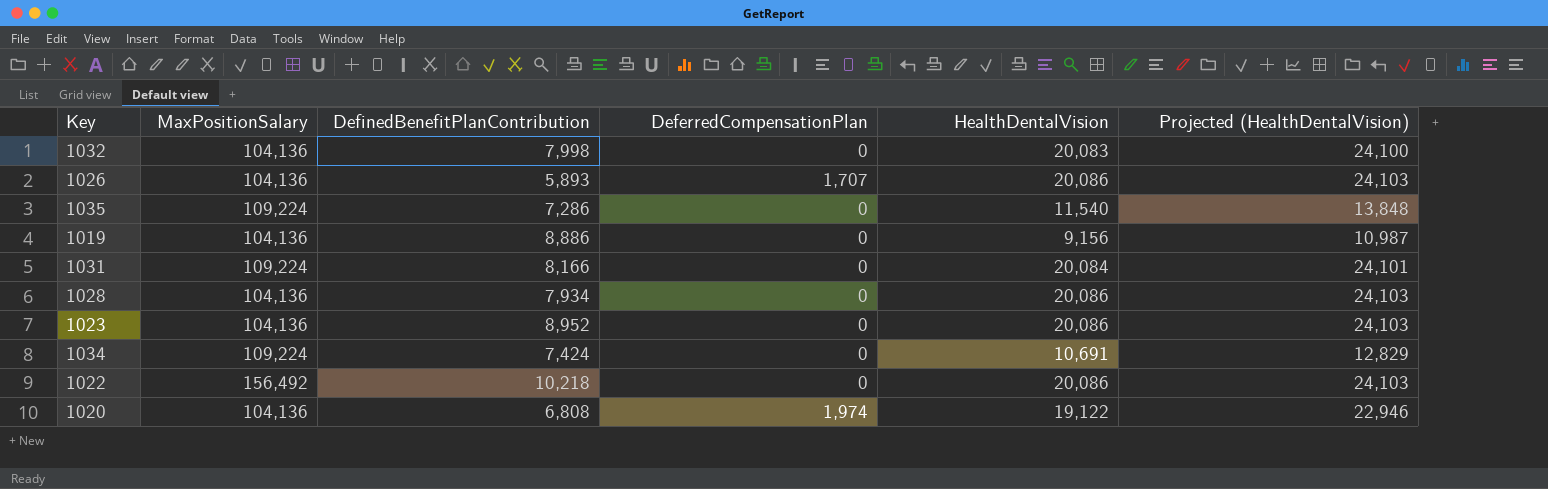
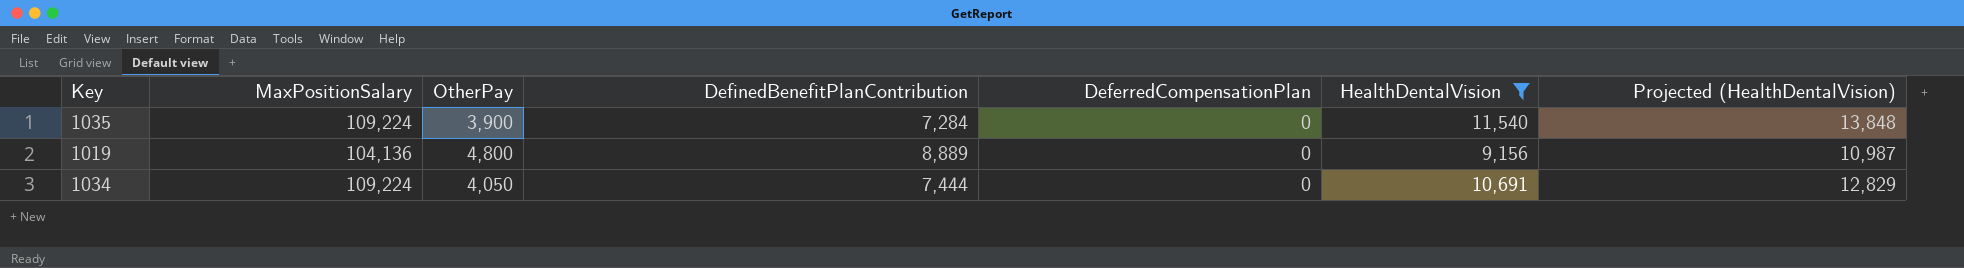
filter: none -> HealthDentalVision <= 11,540
column OtherPay | position: none -> 3
1035 | DefinedBenefitPlanContribution: 7,286 -> 7,284
1019 | DefinedBenefitPlanContribution: 8,886 -> 8,889
1034 | DefinedBenefitPlanContribution: 7,424 -> 7,444

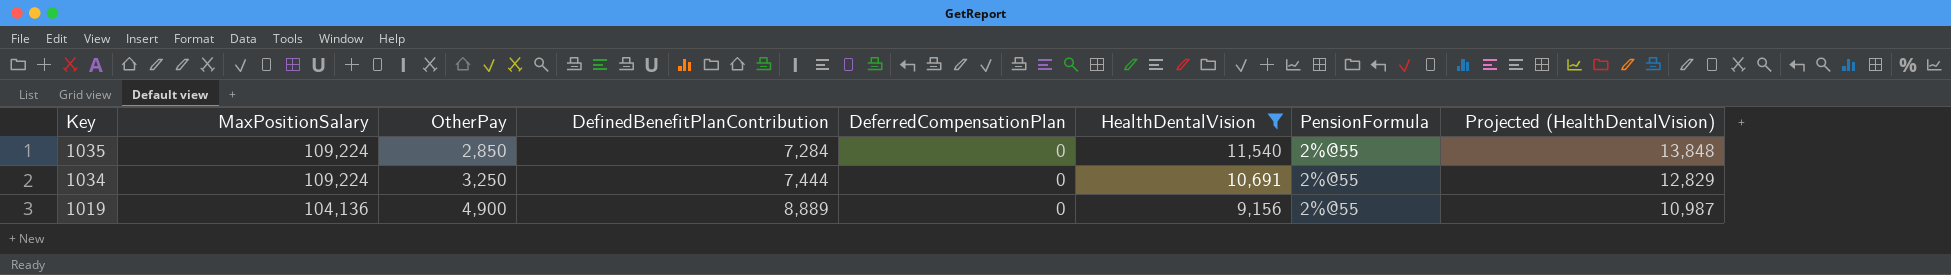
row order: none -> Key descending
column PensionFormula | position: none -> 7
1035 | OtherPay: 3,900 -> 2,850
1034 | OtherPay: 4,050 -> 3,250
1019 | OtherPay: 4,800 -> 4,900

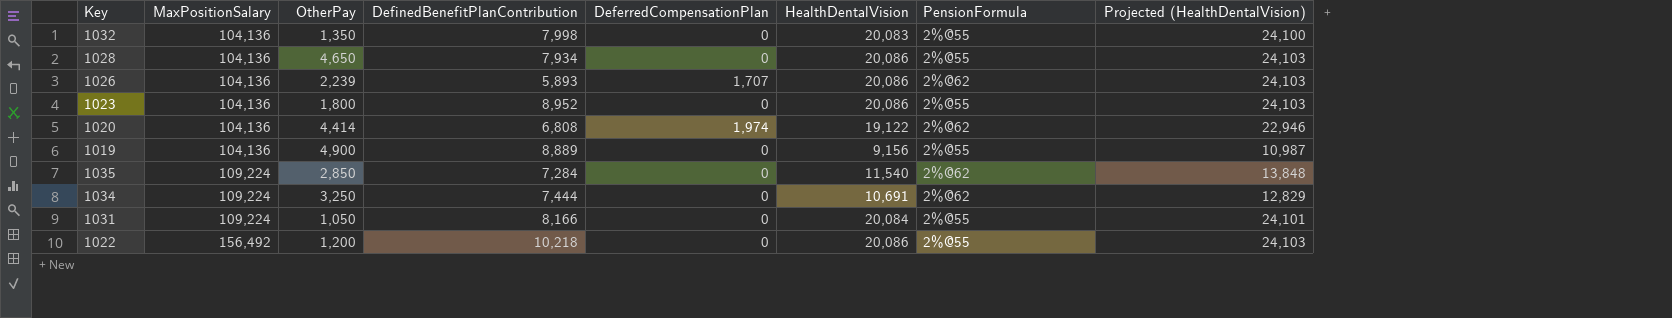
filter: HealthDentalVision <= 11,540 -> none
row order: Key descending -> MaxPositionSalary ascending
1035 | PensionFormula: 2%@55 -> 2%@62
1034 | PensionFormula: 2%@55 -> 2%@62

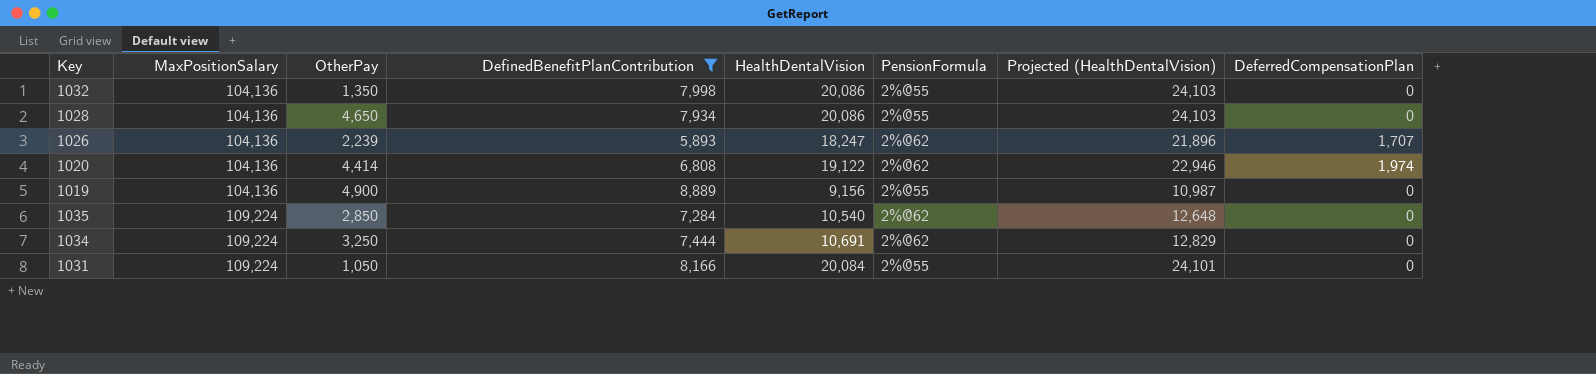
filter: none -> DefinedBenefitPlanContribution <= 8,889
column DeferredCompensationPlan | position: 5 -> 8
1032 | HealthDentalVision: 20,083 -> 20,086
1032 | Projected (HealthDentalVision): 24,100 -> 24,103
1026 | HealthDentalVision: 20,086 -> 18,247
1026 | Projected (HealthDentalVision): 24,103 -> 21,896
1035 | HealthDentalVision: 11,540 -> 10,540
1035 | Projected (HealthDentalVision): 13,848 -> 12,648

